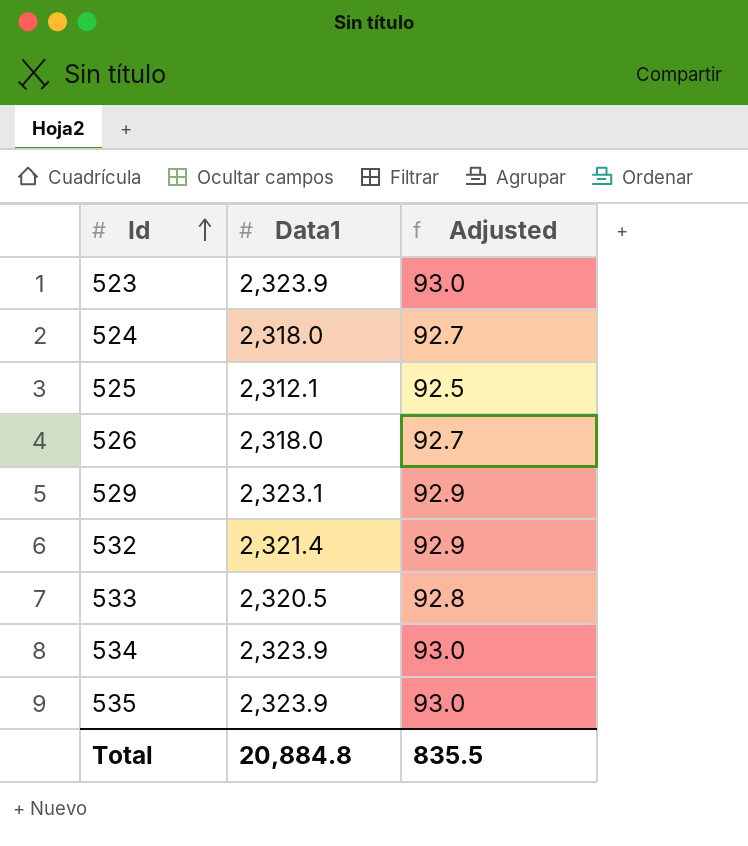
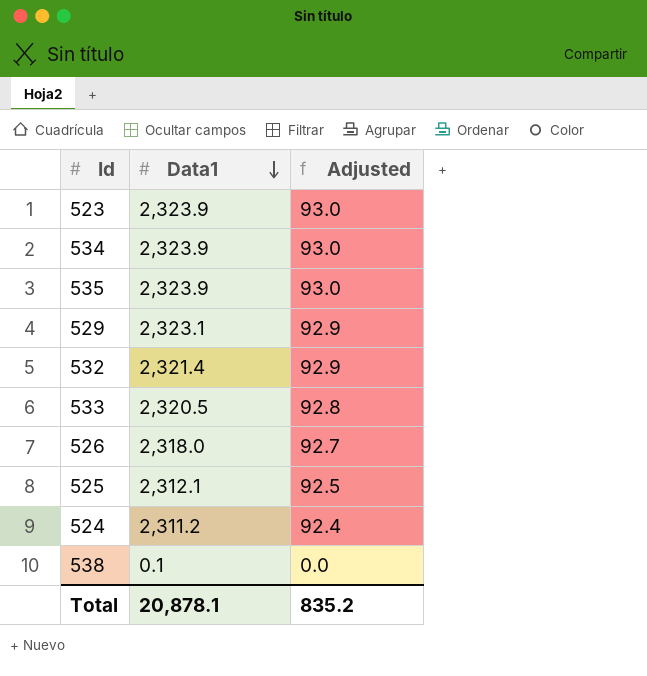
row order: Id ascending -> Data1 descending
524 | Data1: 2,318.0 -> 2,311.2
524 | Adjusted: 92.7 -> 92.4
row 538: none -> 0.1 | 0.0
Total | Data1: 20,884.8 -> 20,878.1
Total | Adjusted: 835.5 -> 835.2

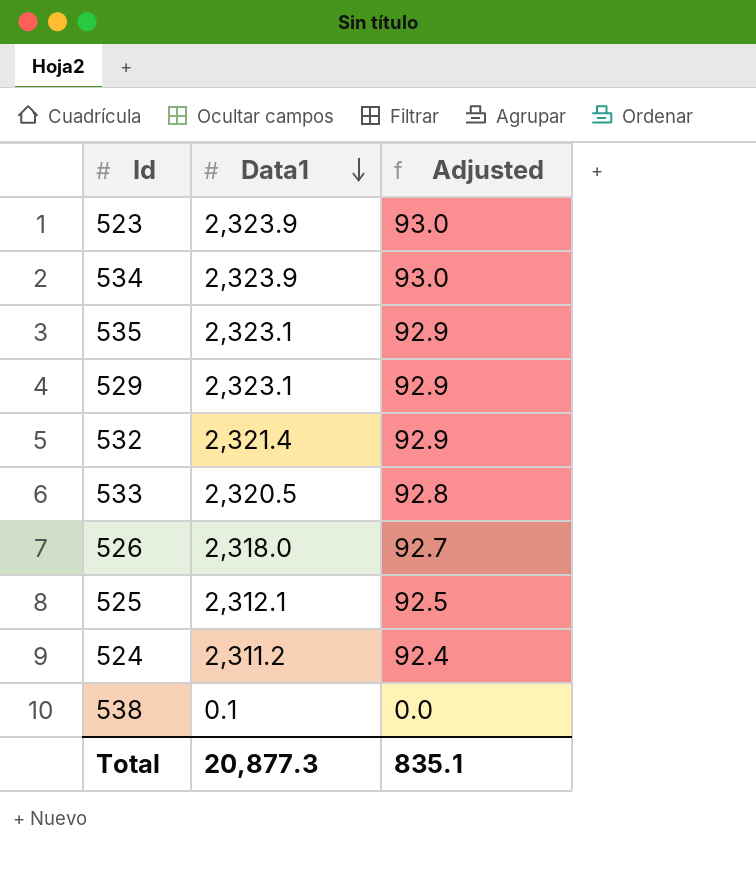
535 | Data1: 2,323.9 -> 2,323.1
535 | Adjusted: 93.0 -> 92.9
Total | Data1: 20,878.1 -> 20,877.3
Total | Adjusted: 835.2 -> 835.1

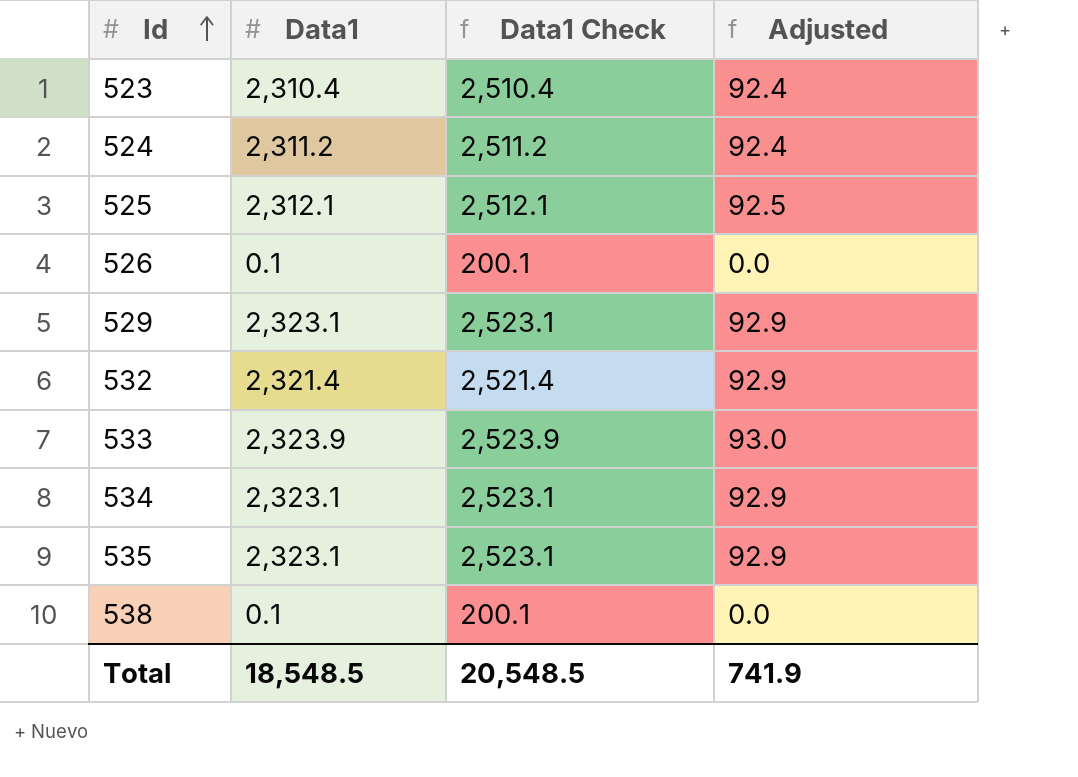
row order: Data1 descending -> Id ascending
column Data1 Check | formula: none -> [Data1] + 200
523 | Data1: 2,323.9 -> 2,310.4
523 | Adjusted: 93.0 -> 92.4
526 | Data1: 2,318.0 -> 0.1
526 | Adjusted: 92.7 -> 0.0
533 | Data1: 2,320.5 -> 2,323.9
533 | Adjusted: 92.8 -> 93.0
534 | Data1: 2,323.9 -> 2,323.1
534 | Adjusted: 93.0 -> 92.9
Total | Data1: 20,877.3 -> 18,548.5
Total | Adjusted: 835.1 -> 741.9

